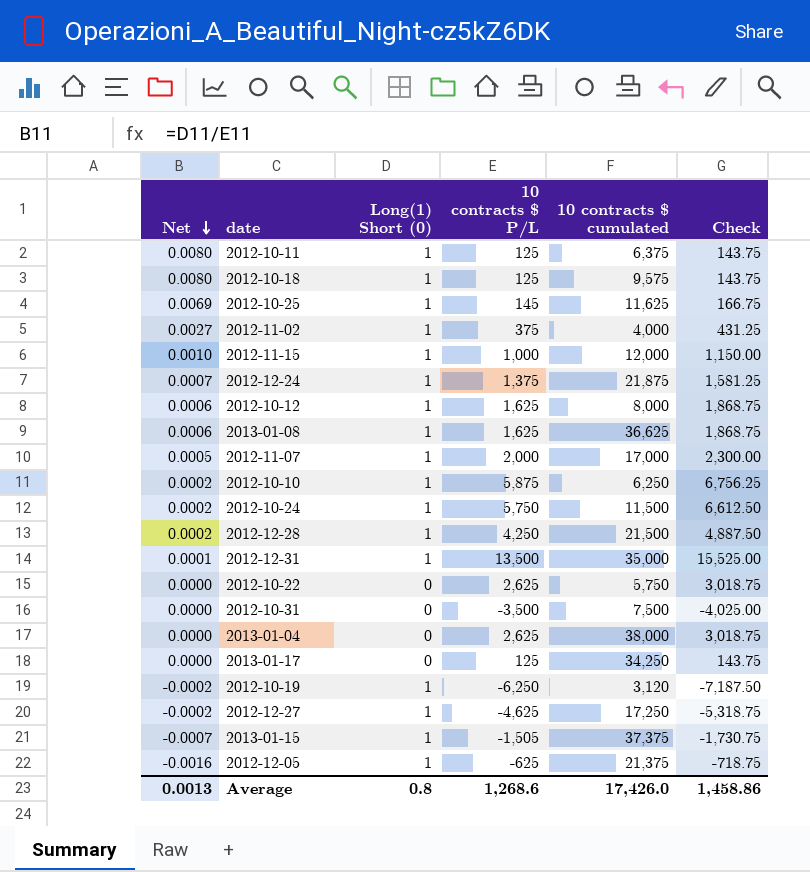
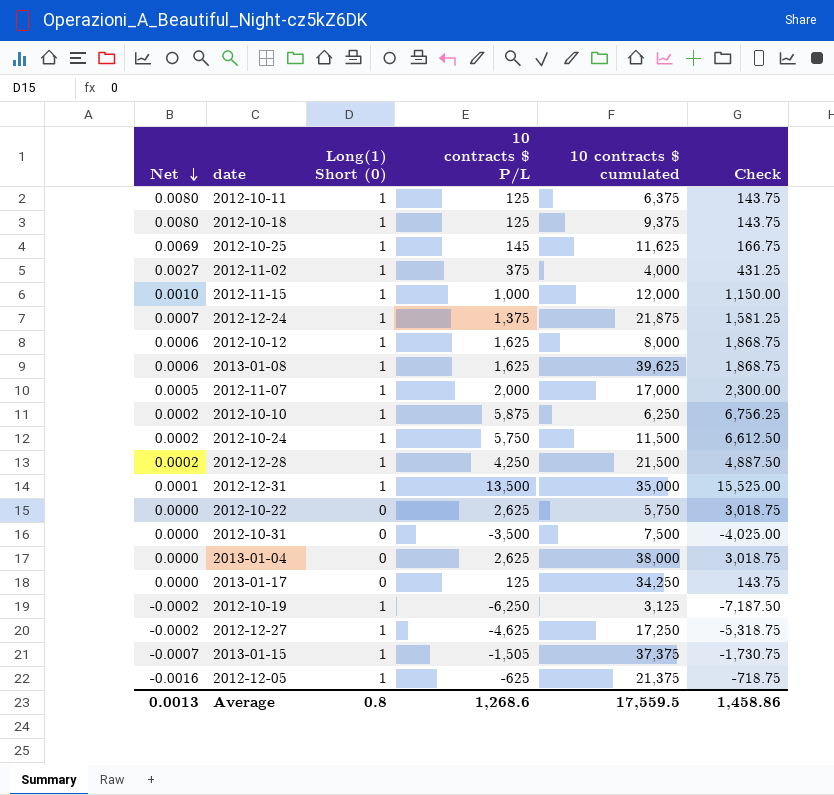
2012-10-18 | 10 contracts $ cumulated: 9,575 -> 9,375
2013-01-08 | 10 contracts $ cumulated: 36,625 -> 39,625
2012-10-19 | 10 contracts $ cumulated: 3,120 -> 3,125
Average | 10 contracts $ cumulated: 17,426.0 -> 17,559.5

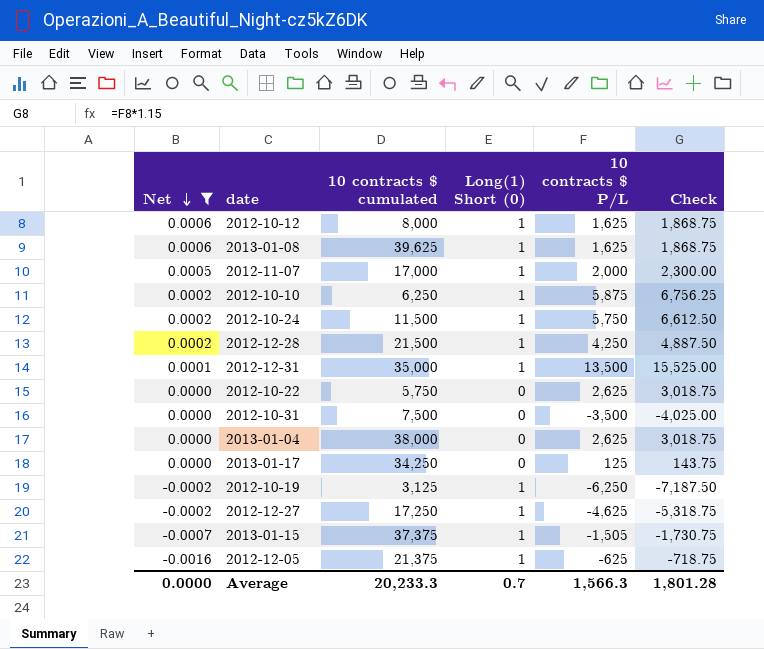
filter: none -> Net <= 0.0006
column 10 contracts $ cumulated | position: 5 -> 3
Average | Net: 0.0013 -> 0.0000
Average | 10 contracts $ cumulated: 17,559.5 -> 20,233.3
Average | Long(1) Short (0): 0.8 -> 0.7
Average | 10 contracts $ P/L: 1,268.6 -> 1,566.3
Average | Check: 1,458.86 -> 1,801.28

